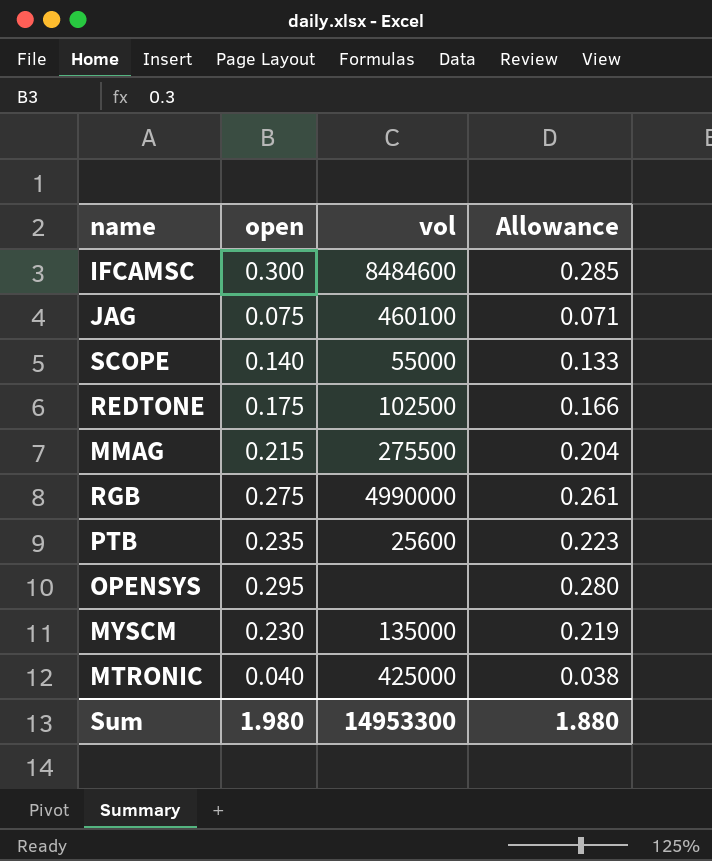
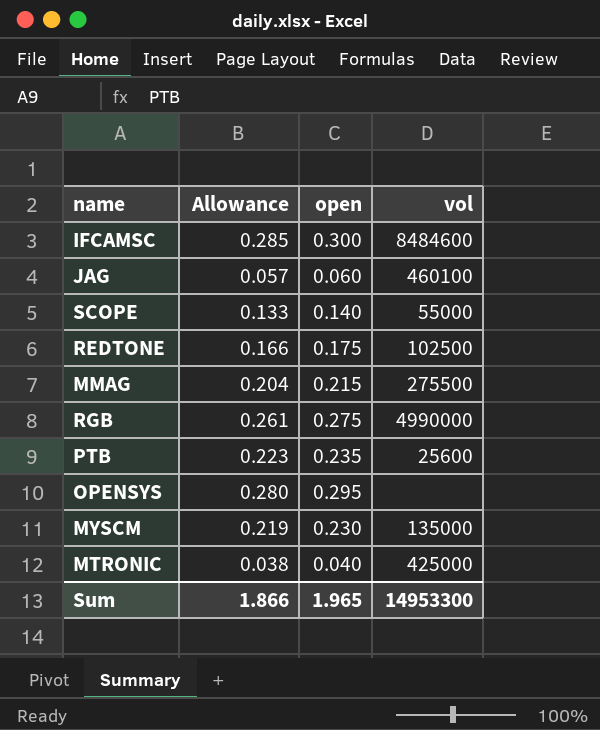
column Allowance | position: 4 -> 2
JAG | Allowance: 0.071 -> 0.057
JAG | open: 0.075 -> 0.060
Sum | Allowance: 1.880 -> 1.866
Sum | open: 1.980 -> 1.965

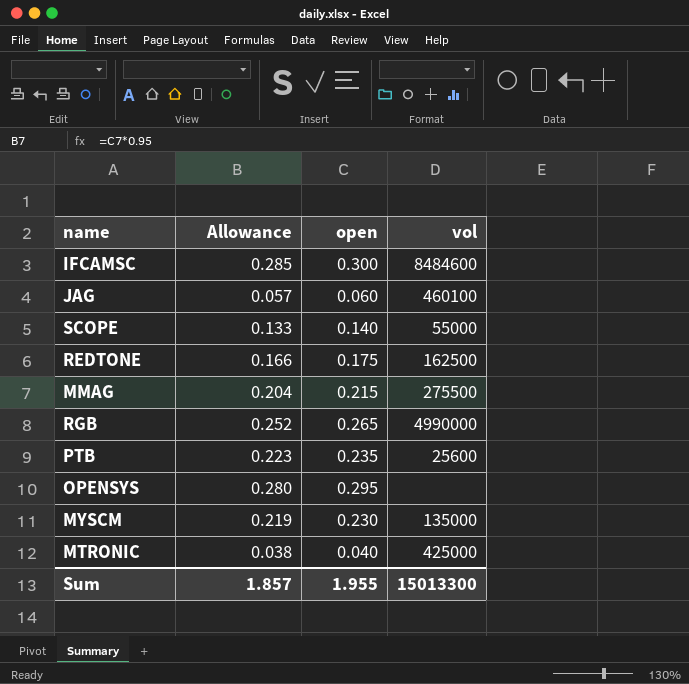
REDTONE | vol: 102500 -> 162500
RGB | Allowance: 0.261 -> 0.252
RGB | open: 0.275 -> 0.265
Sum | Allowance: 1.866 -> 1.857
Sum | open: 1.965 -> 1.955
Sum | vol: 14953300 -> 15013300

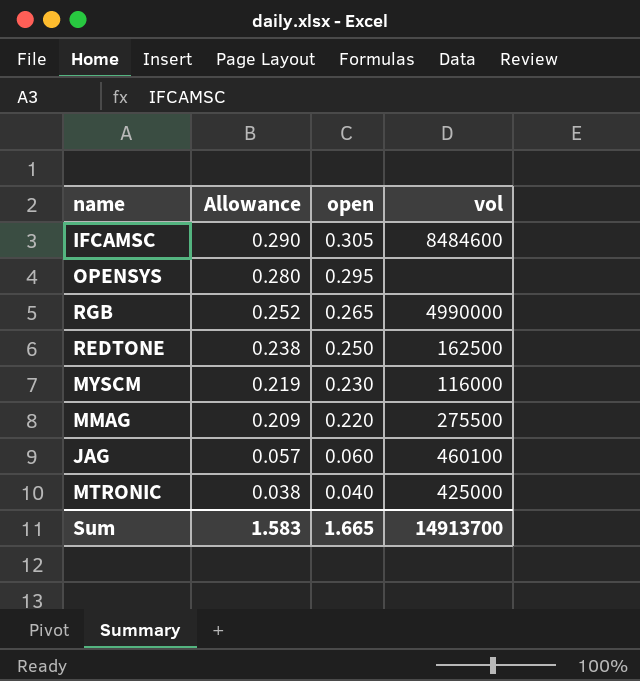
row order: none -> Allowance descending
row SCOPE: 0.133 | 0.140 | 55000 -> none
row PTB: 0.223 | 0.235 | 25600 -> none
IFCAMSC | Allowance: 0.285 -> 0.290
IFCAMSC | open: 0.300 -> 0.305
REDTONE | Allowance: 0.166 -> 0.238
REDTONE | open: 0.175 -> 0.250
MYSCM | vol: 135000 -> 116000
MMAG | Allowance: 0.204 -> 0.209
MMAG | open: 0.215 -> 0.220
Sum | Allowance: 1.857 -> 1.583
Sum | open: 1.955 -> 1.665
Sum | vol: 15013300 -> 14913700

